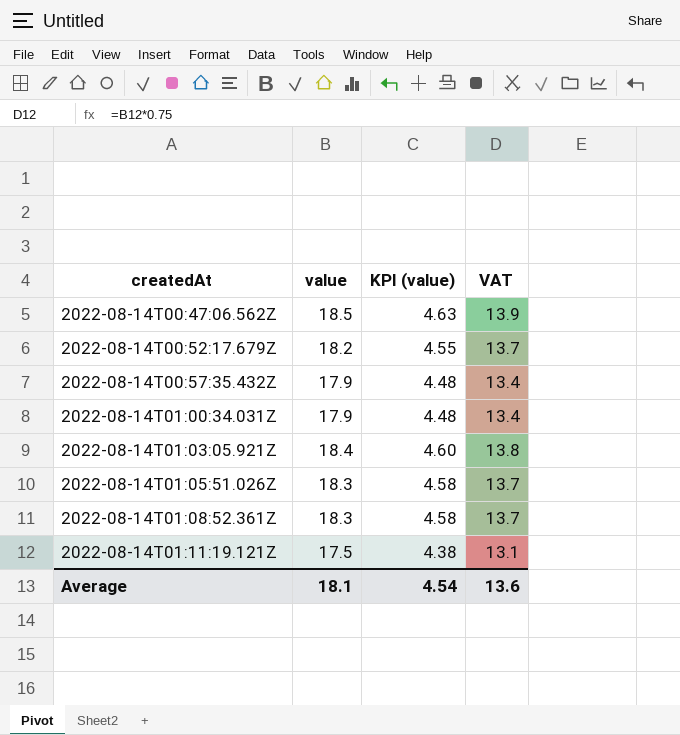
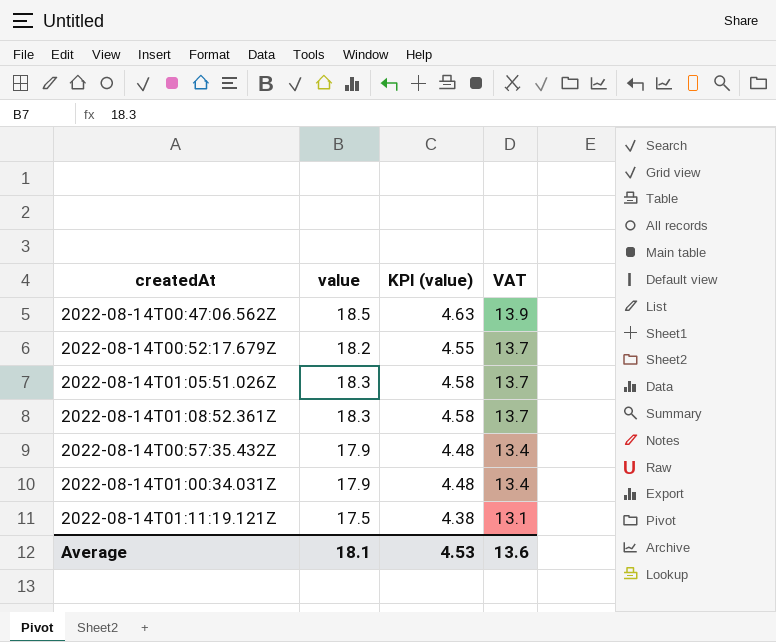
row order: createdAt ascending -> VAT descending
row 2022-08-14T01:03:05.921Z: 18.4 | 4.60 | 13.8 -> none
Average | KPI (value): 4.54 -> 4.53

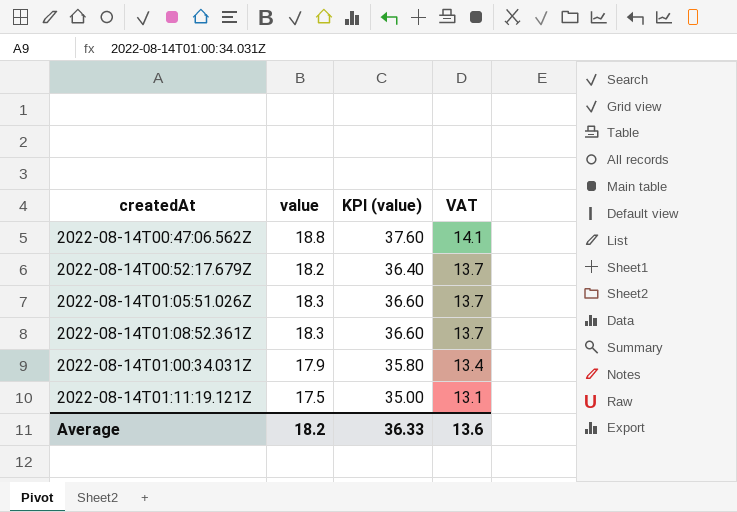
column KPI (value) | formula: [value] * 0.25 -> [value] * 2
row 2022-08-14T00:57:35.432Z: 17.9 | 4.48 | 13.4 -> none
2022-08-14T00:47:06.562Z | value: 18.5 -> 18.8
2022-08-14T00:47:06.562Z | VAT: 13.9 -> 14.1
Average | value: 18.1 -> 18.2
Average | KPI (value): 4.53 -> 36.33

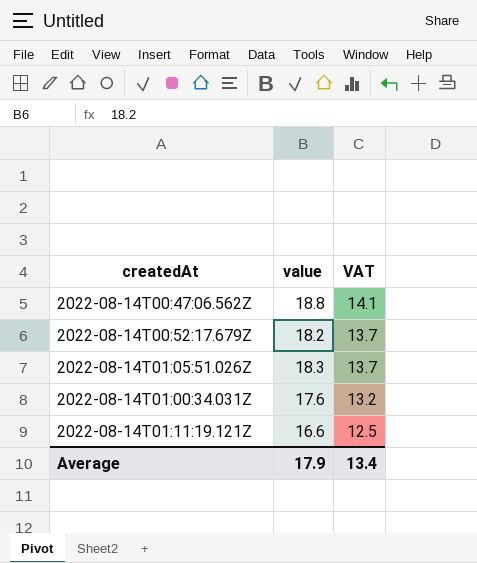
column KPI (value) | formula: [value] * 2 -> none
row 2022-08-14T01:08:52.361Z: 18.3 | 36.60 | 13.7 -> none
2022-08-14T01:00:34.031Z | value: 17.9 -> 17.6
2022-08-14T01:00:34.031Z | VAT: 13.4 -> 13.2
2022-08-14T01:11:19.121Z | value: 17.5 -> 16.6
2022-08-14T01:11:19.121Z | VAT: 13.1 -> 12.5
Average | value: 18.2 -> 17.9
Average | VAT: 13.6 -> 13.4

